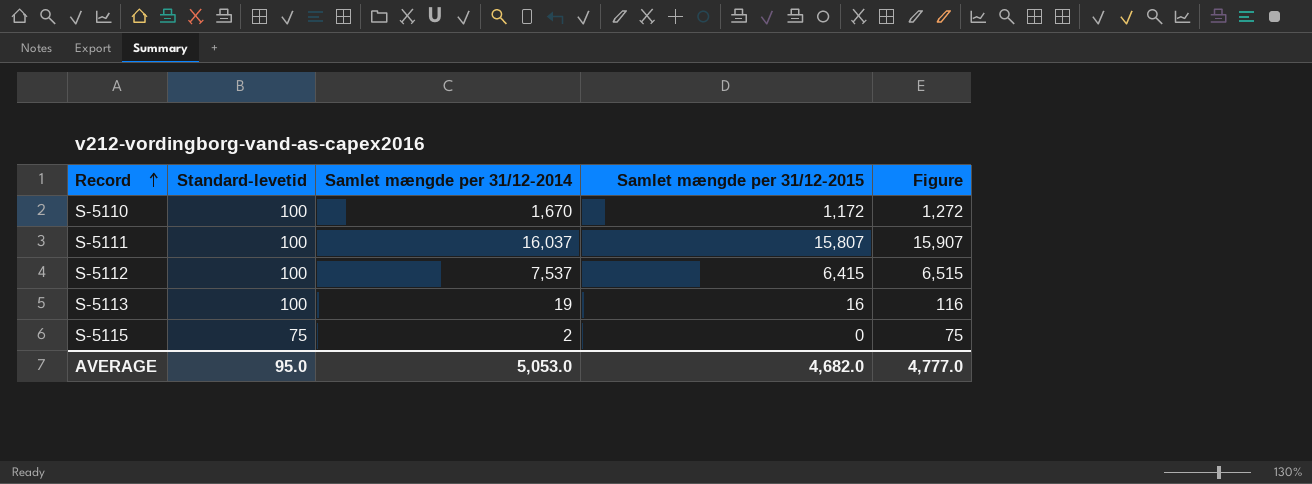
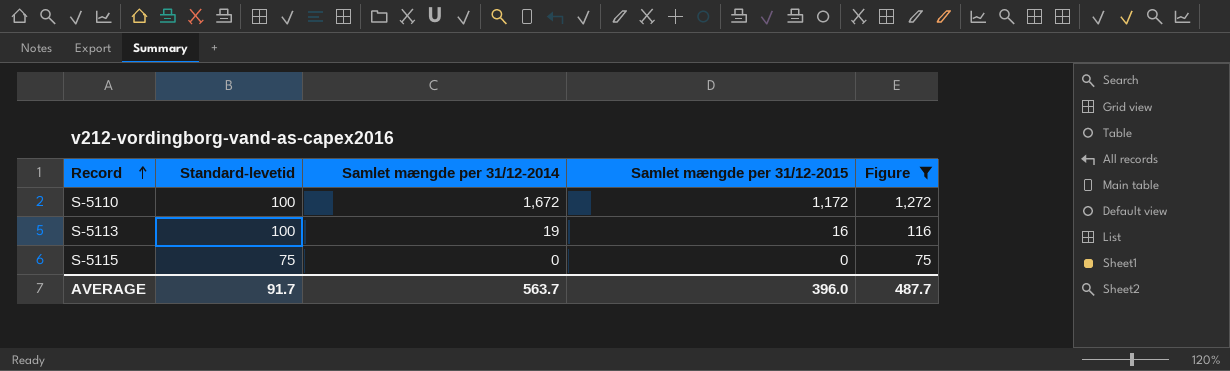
filter: none -> Figure <= 1,272
S-5110 | Samlet mængde per 31/12-2014: 1,670 -> 1,672
S-5115 | Samlet mængde per 31/12-2014: 2 -> 0
AVERAGE | Standard-levetid: 95.0 -> 91.7
AVERAGE | Samlet mængde per 31/12-2014: 5,053.0 -> 563.7
AVERAGE | Samlet mængde per 31/12-2015: 4,682.0 -> 396.0
AVERAGE | Figure: 4,777.0 -> 487.7

